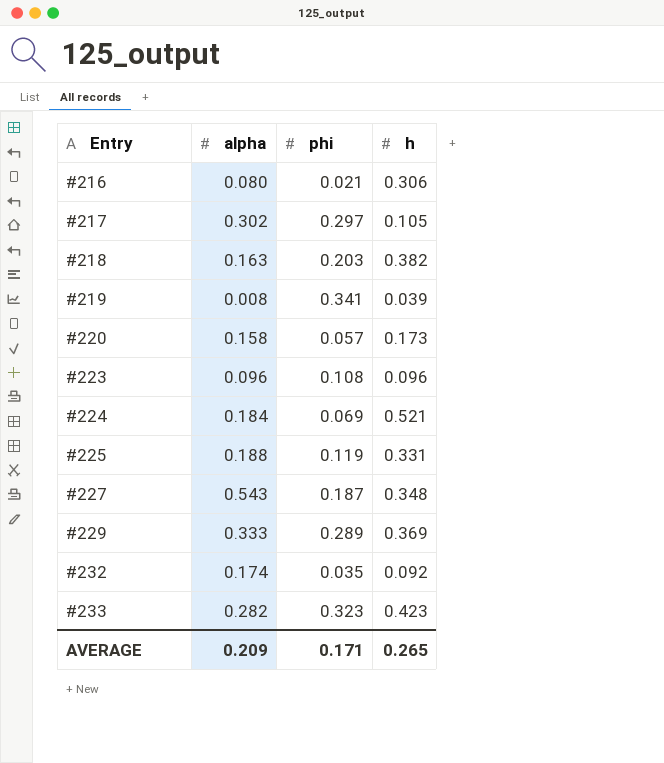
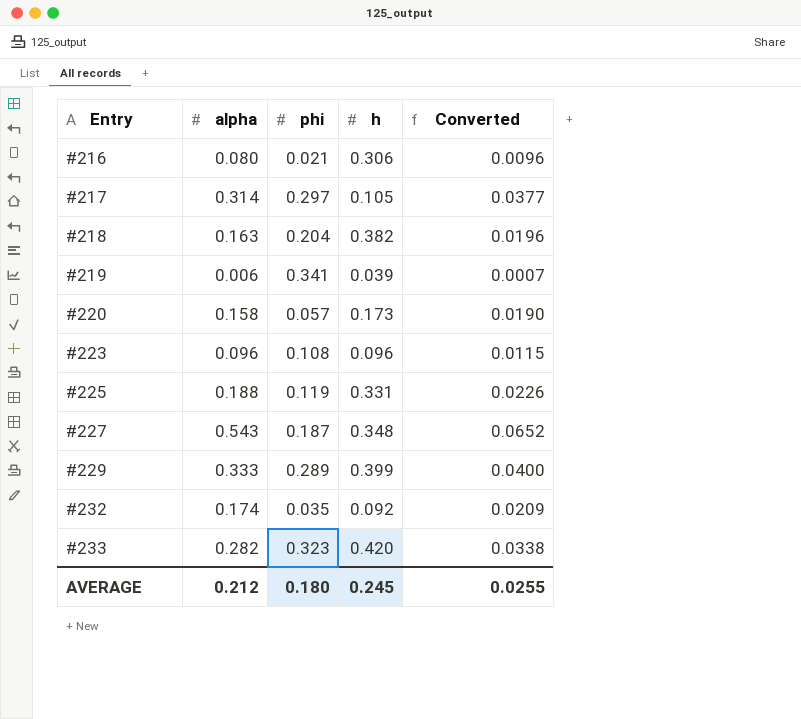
column Converted | formula: none -> [alpha] * 0.12
row #224: 0.184 | 0.069 | 0.521 -> none
#217 | alpha: 0.302 -> 0.314
#218 | phi: 0.203 -> 0.204
#219 | alpha: 0.008 -> 0.006
#229 | h: 0.369 -> 0.399
#233 | h: 0.423 -> 0.420
AVERAGE | alpha: 0.209 -> 0.212
AVERAGE | phi: 0.171 -> 0.180
AVERAGE | h: 0.265 -> 0.245

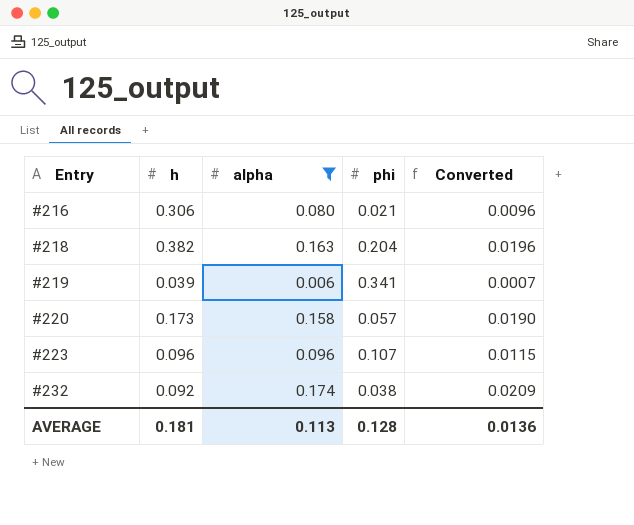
filter: none -> alpha <= 0.174
column h | position: 4 -> 2
#223 | phi: 0.108 -> 0.107
#232 | phi: 0.035 -> 0.038
AVERAGE | h: 0.245 -> 0.181
AVERAGE | alpha: 0.212 -> 0.113
AVERAGE | phi: 0.180 -> 0.128
AVERAGE | Converted: 0.0255 -> 0.0136

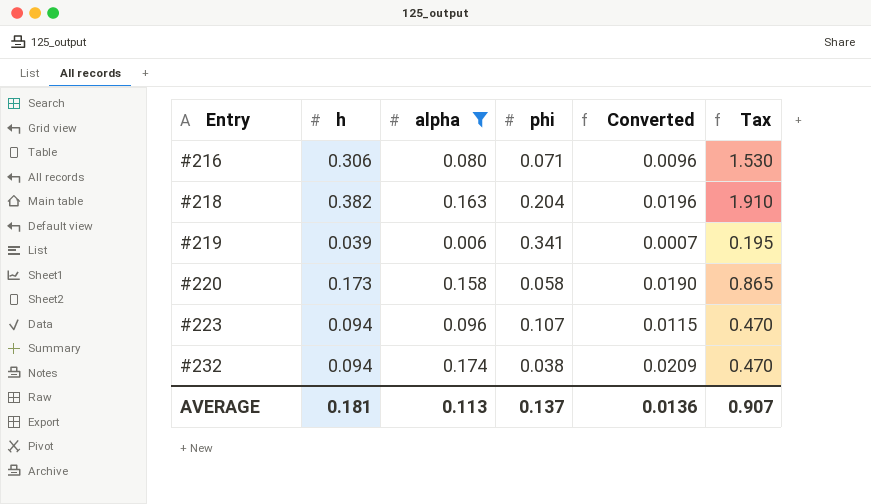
column Tax | formula: none -> [h] * 5
#216 | phi: 0.021 -> 0.071
#220 | phi: 0.057 -> 0.058
#223 | h: 0.096 -> 0.094
#232 | h: 0.092 -> 0.094
AVERAGE | phi: 0.128 -> 0.137

